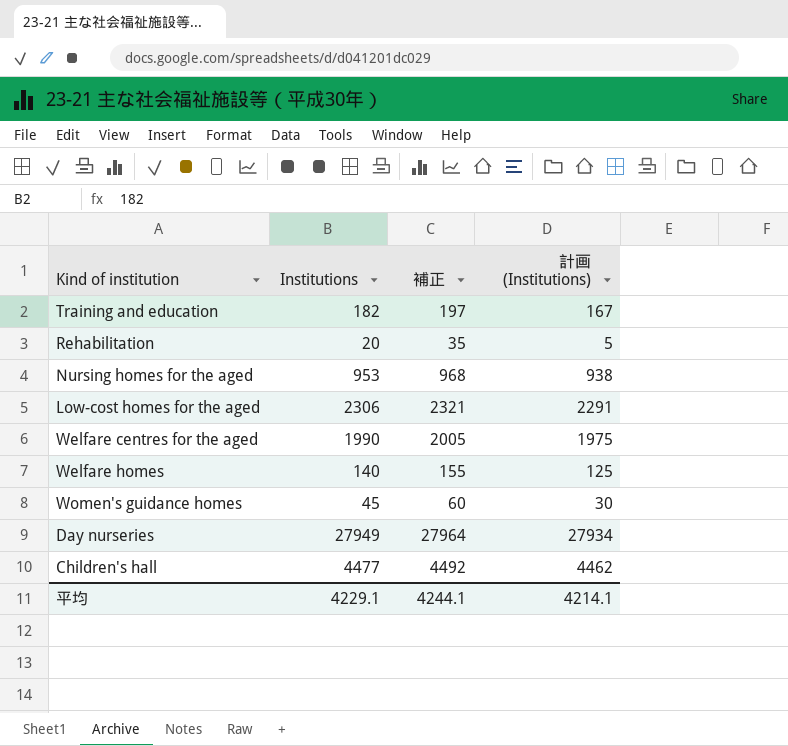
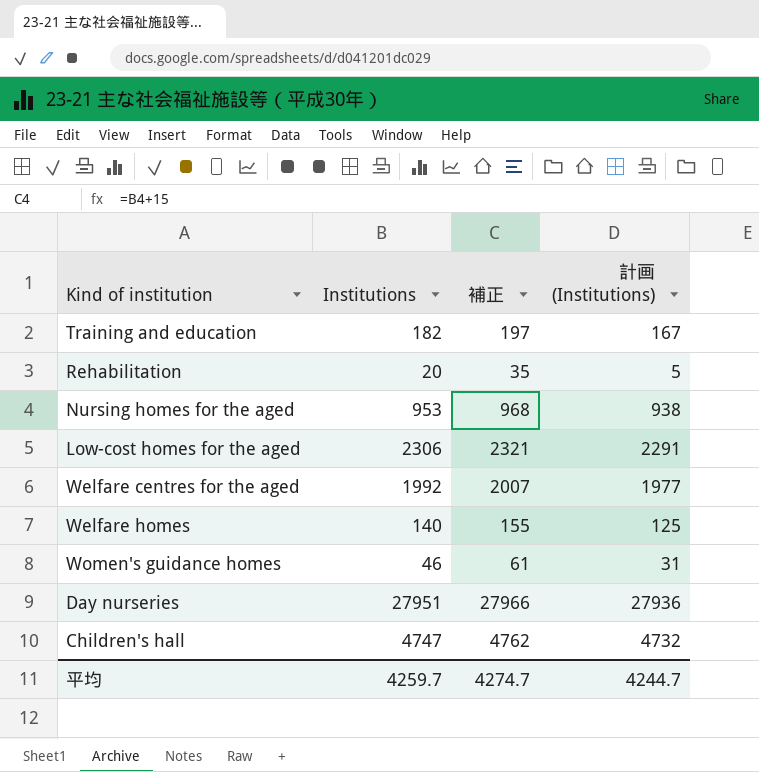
Welfare centres for the aged | Institutions: 1990 -> 1992
Welfare centres for the aged | 補正: 2005 -> 2007
Welfare centres for the aged | 計画 (Institutions): 1975 -> 1977
Women's guidance homes | Institutions: 45 -> 46
Women's guidance homes | 補正: 60 -> 61
Women's guidance homes | 計画 (Institutions): 30 -> 31
Day nurseries | Institutions: 27949 -> 27951
Day nurseries | 補正: 27964 -> 27966
Day nurseries | 計画 (Institutions): 27934 -> 27936
Children's hall | Institutions: 4477 -> 4747
Children's hall | 補正: 4492 -> 4762
Children's hall | 計画 (Institutions): 4462 -> 4732
平均 | Institutions: 4229.1 -> 4259.7
平均 | 補正: 4244.1 -> 4274.7
平均 | 計画 (Institutions): 4214.1 -> 4244.7

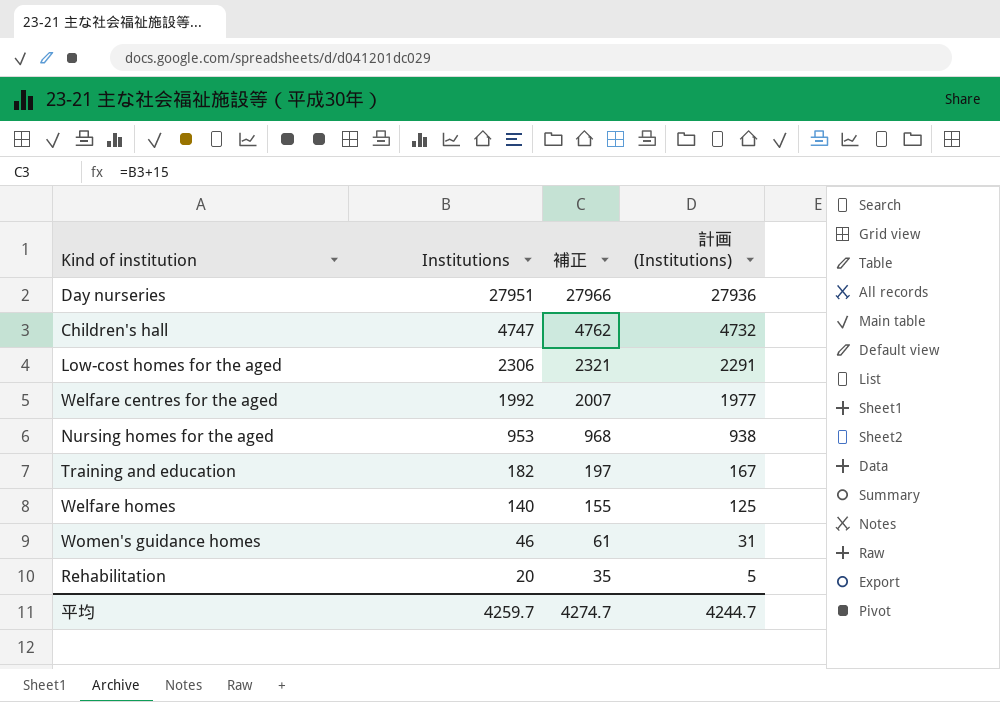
row order: none -> Institutions descending

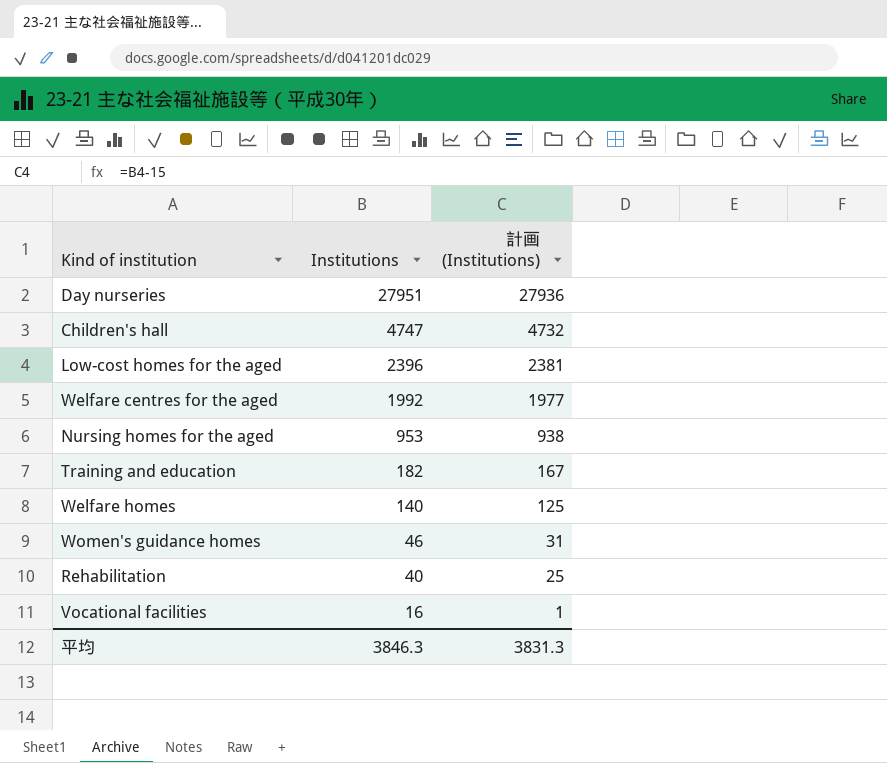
column 補正 | formula: [Institutions] + 15 -> none
Low-cost homes for the aged | Institutions: 2306 -> 2396
Low-cost homes for the aged | 計画 (Institutions): 2291 -> 2381
Rehabilitation | Institutions: 20 -> 40
Rehabilitation | 計画 (Institutions): 5 -> 25
row Vocational facilities: none -> 16 | 1
平均 | Institutions: 4259.7 -> 3846.3
平均 | 計画 (Institutions): 4244.7 -> 3831.3

